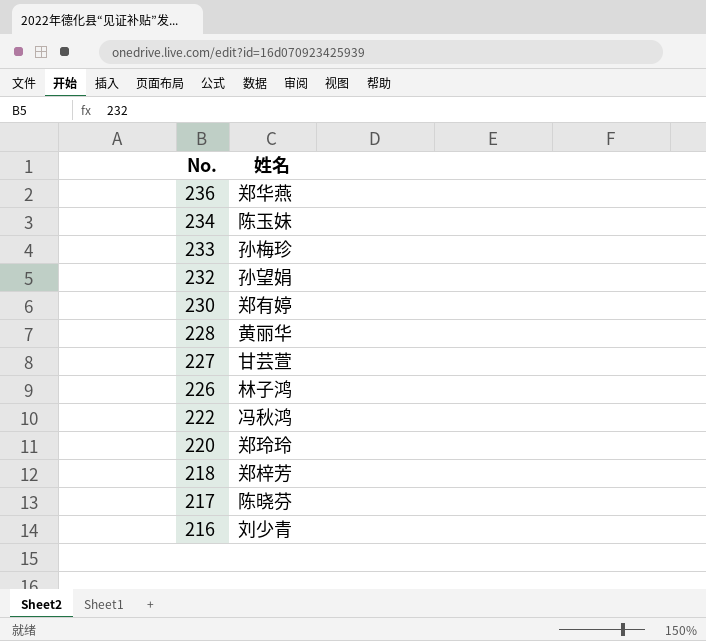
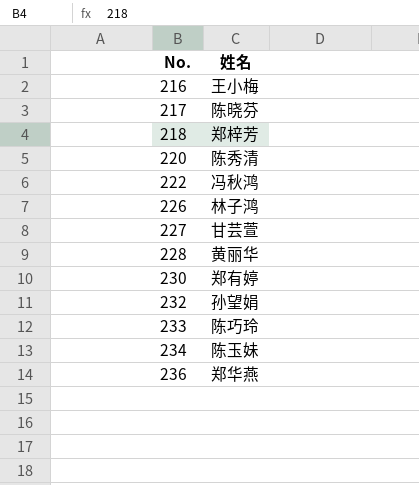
row order: No. descending -> No. ascending
216 | 姓名: 刘少青 -> 王小梅
220 | 姓名: 郑玲玲 -> 陈秀清
233 | 姓名: 孙梅珍 -> 陈巧玲

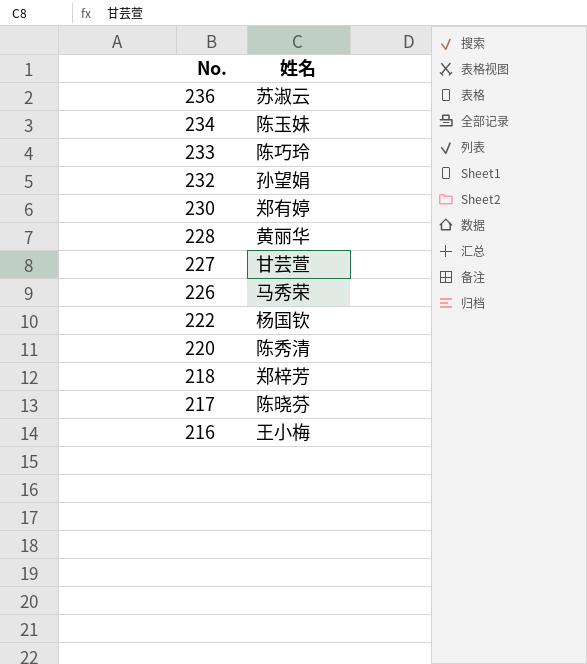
row order: No. ascending -> No. descending
236 | 姓名: 郑华燕 -> 苏淑云
226 | 姓名: 林子鸿 -> 马秀荣
222 | 姓名: 冯秋鸿 -> 杨国钦

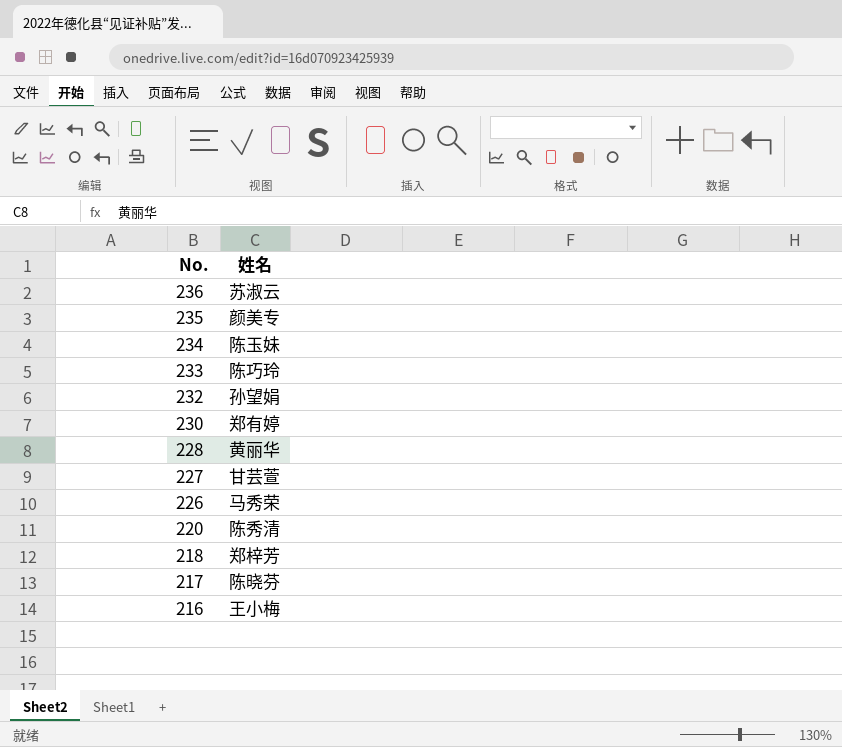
row 222: 杨国钦 -> none
row 235: none -> 颜美专

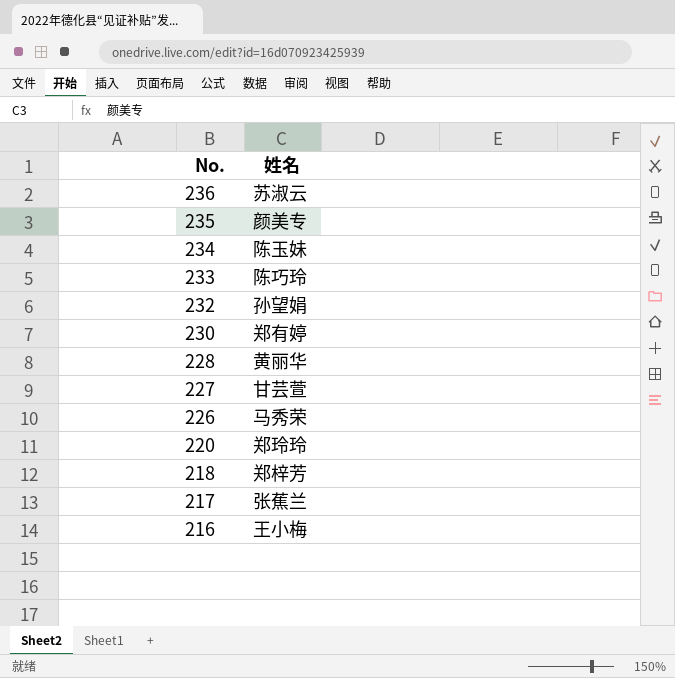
220 | 姓名: 陈秀清 -> 郑玲玲
217 | 姓名: 陈晓芬 -> 张蕉兰

